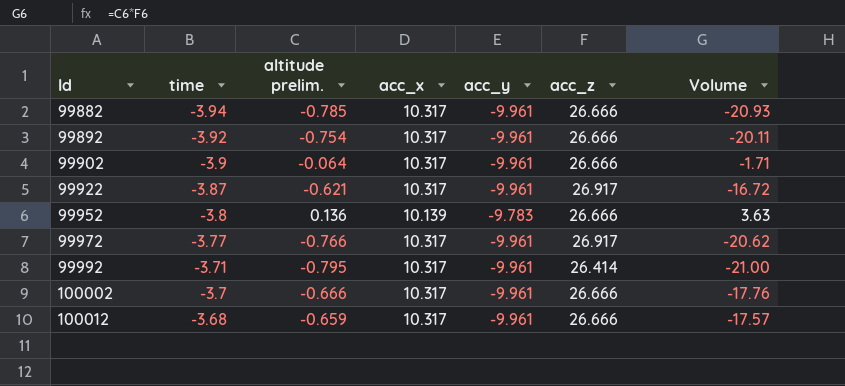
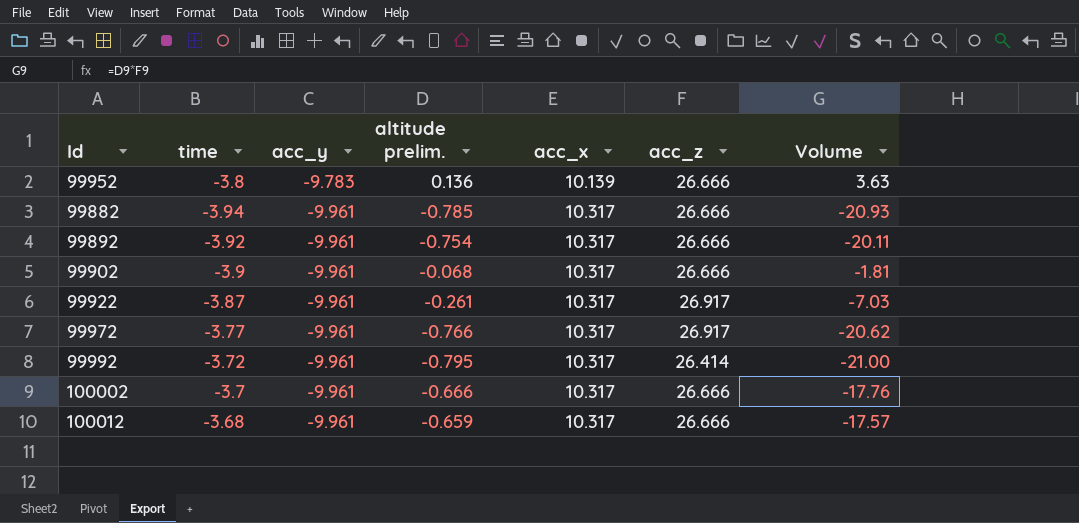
row order: Id ascending -> acc_y descending
column acc_y | position: 5 -> 3
99902 | altitude prelim.: -0.064 -> -0.068
99902 | Volume: -1.71 -> -1.81
99922 | altitude prelim.: -0.621 -> -0.261
99922 | Volume: -16.72 -> -7.03
99992 | time: -3.71 -> -3.72

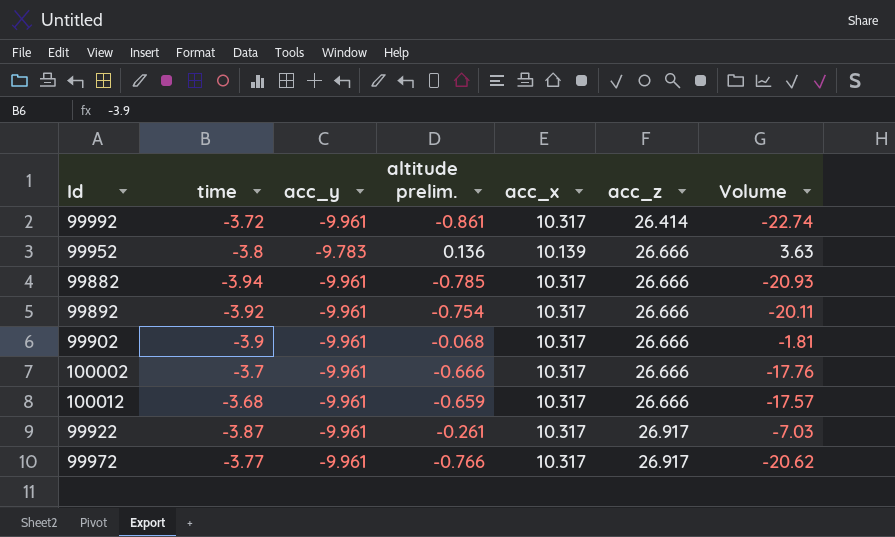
row order: acc_y descending -> acc_z ascending
99992 | altitude prelim.: -0.795 -> -0.861
99992 | Volume: -21.00 -> -22.74

